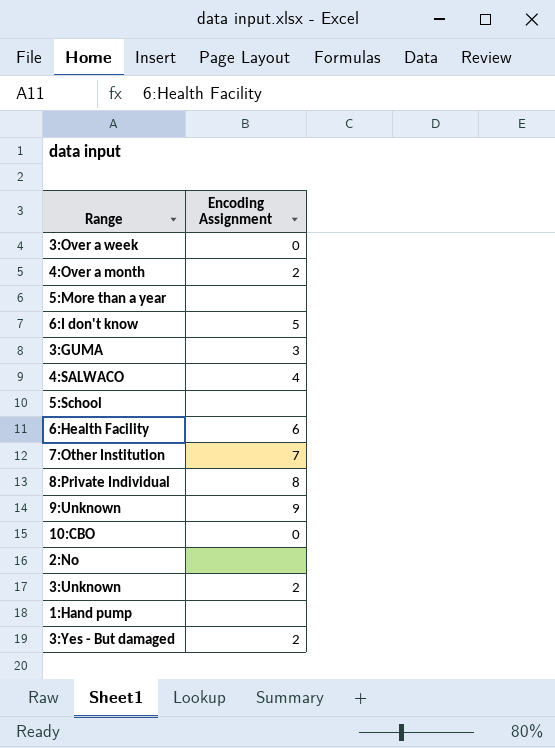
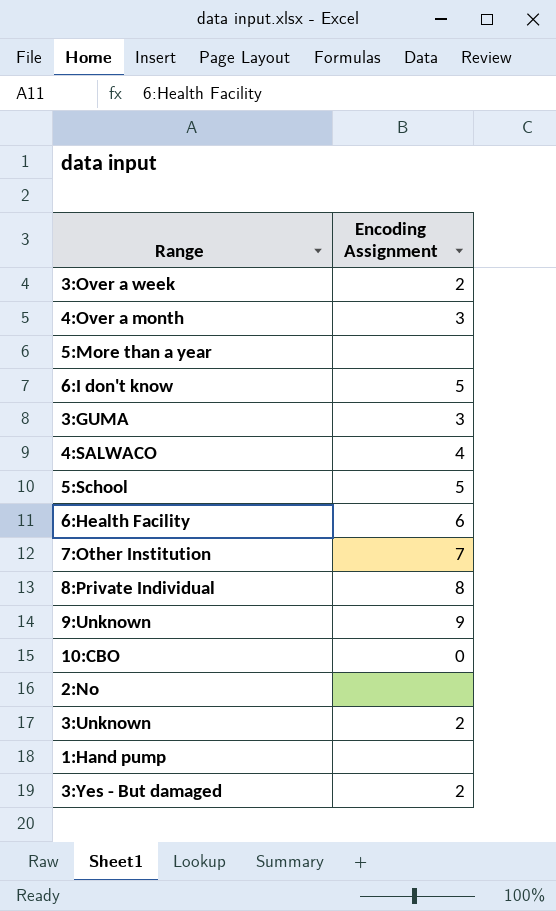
3:Over a week | Encoding Assignment: 0 -> 2
4:Over a month | Encoding Assignment: 2 -> 3
5:School | Encoding Assignment: none -> 5

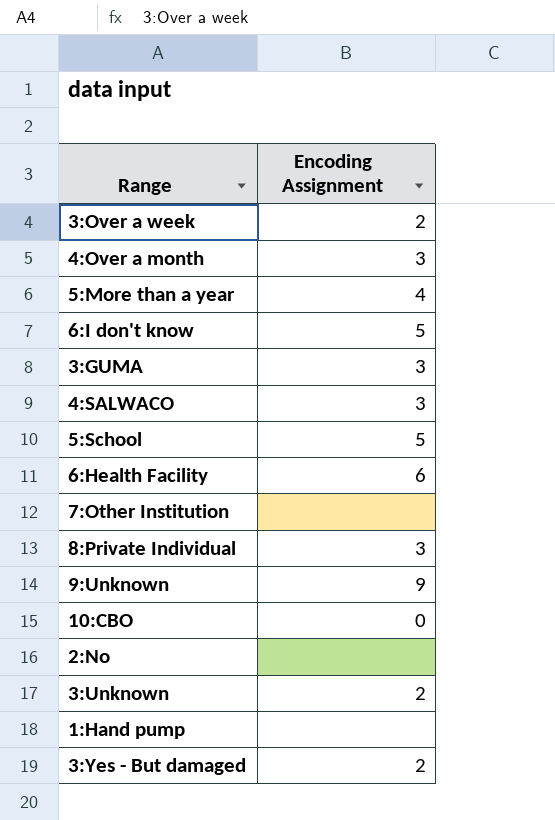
5:More than a year | Encoding Assignment: none -> 4
4:SALWACO | Encoding Assignment: 4 -> 3
7:Other Institution | Encoding Assignment: 7 -> none
8:Private Individual | Encoding Assignment: 8 -> 3

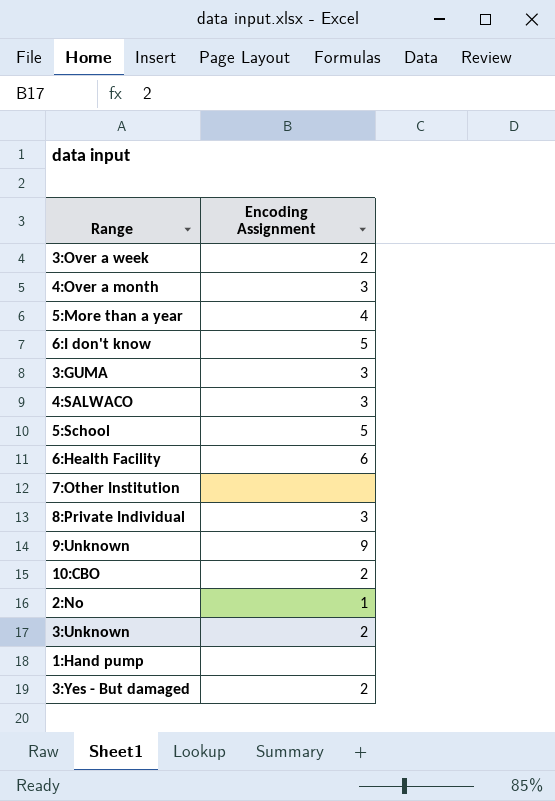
10:CBO | Encoding Assignment: 0 -> 2
2:No | Encoding Assignment: none -> 1

